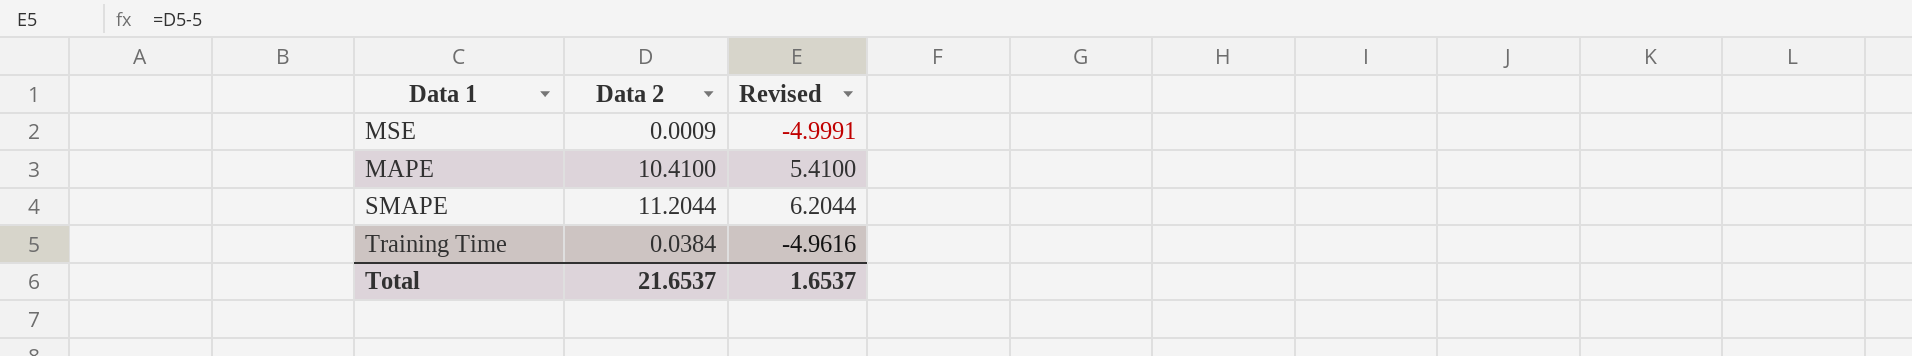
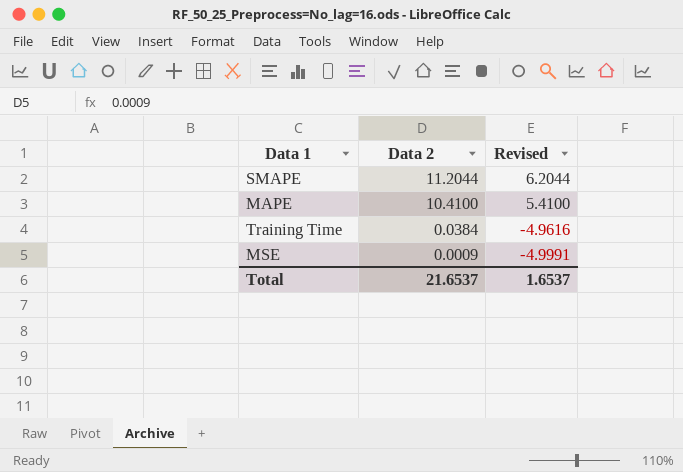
row order: none -> Data 2 descending

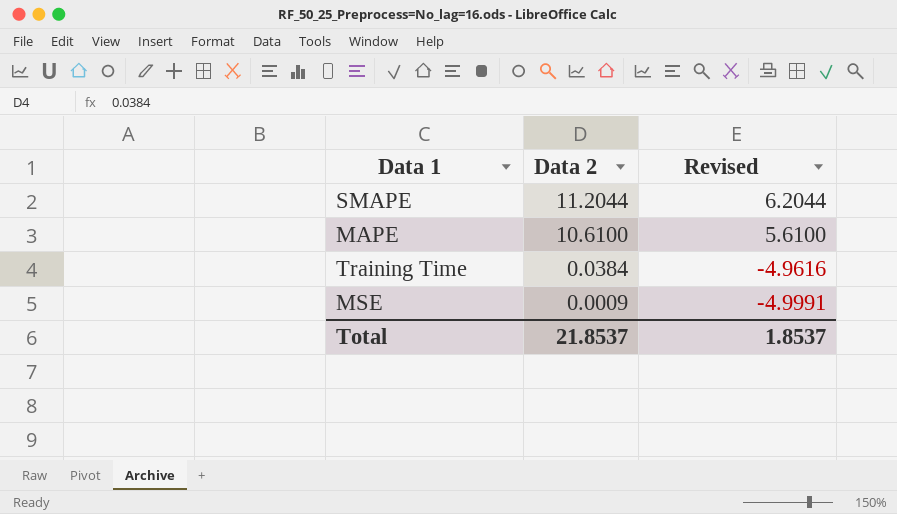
MAPE | Data 2: 10.4100 -> 10.6100
MAPE | Revised: 5.4100 -> 5.6100
Total | Data 2: 21.6537 -> 21.8537
Total | Revised: 1.6537 -> 1.8537

